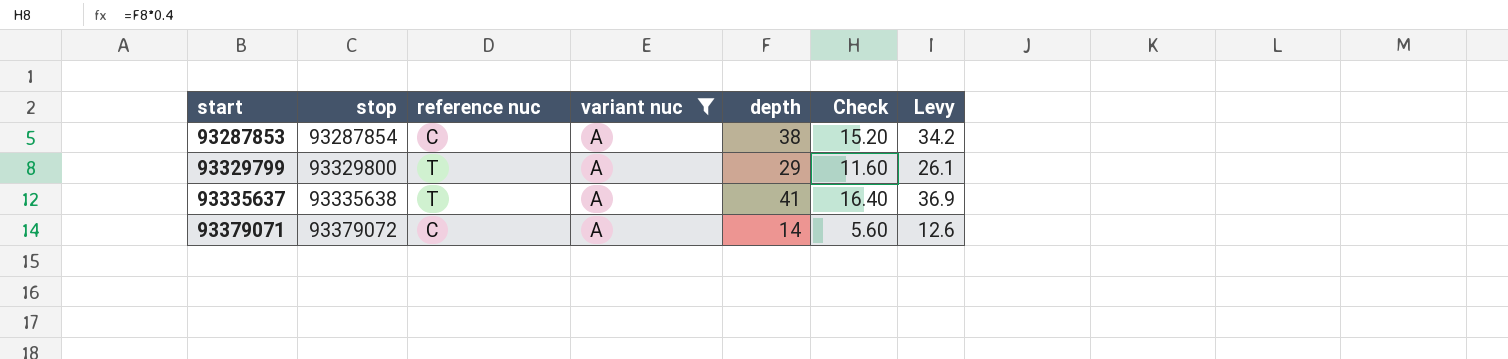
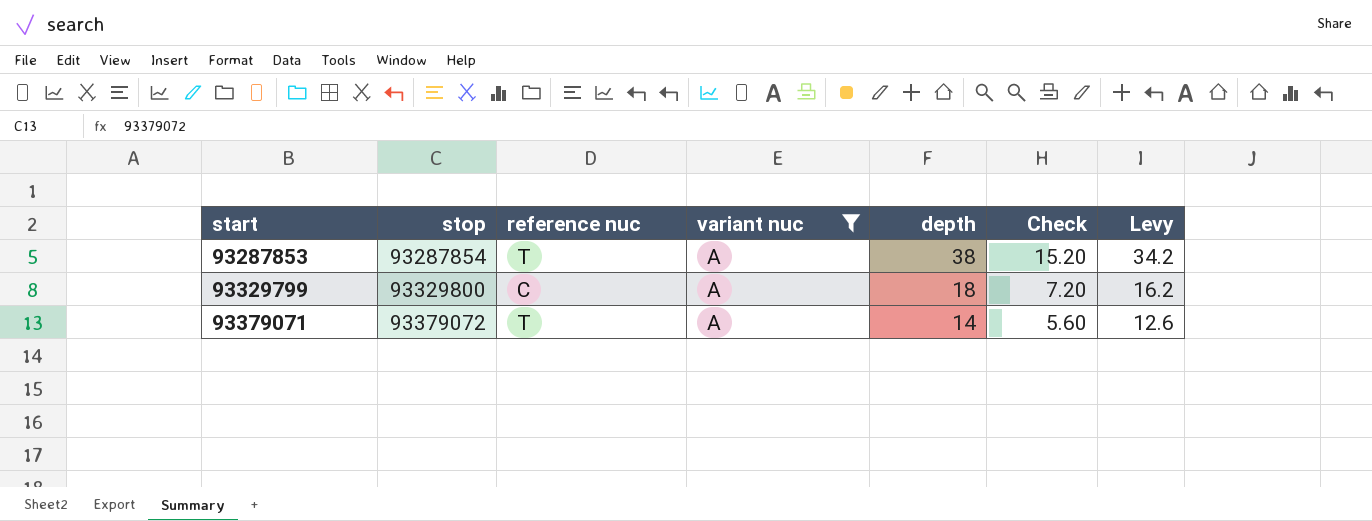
row 93335637: 93335638 | T | A | 41 | 16.40 | 36.9 -> none
93287853 | reference nuc: C -> T
93329799 | reference nuc: T -> C
93329799 | depth: 29 -> 18
93329799 | Check: 11.60 -> 7.20
93329799 | Levy: 26.1 -> 16.2
93379071 | reference nuc: C -> T

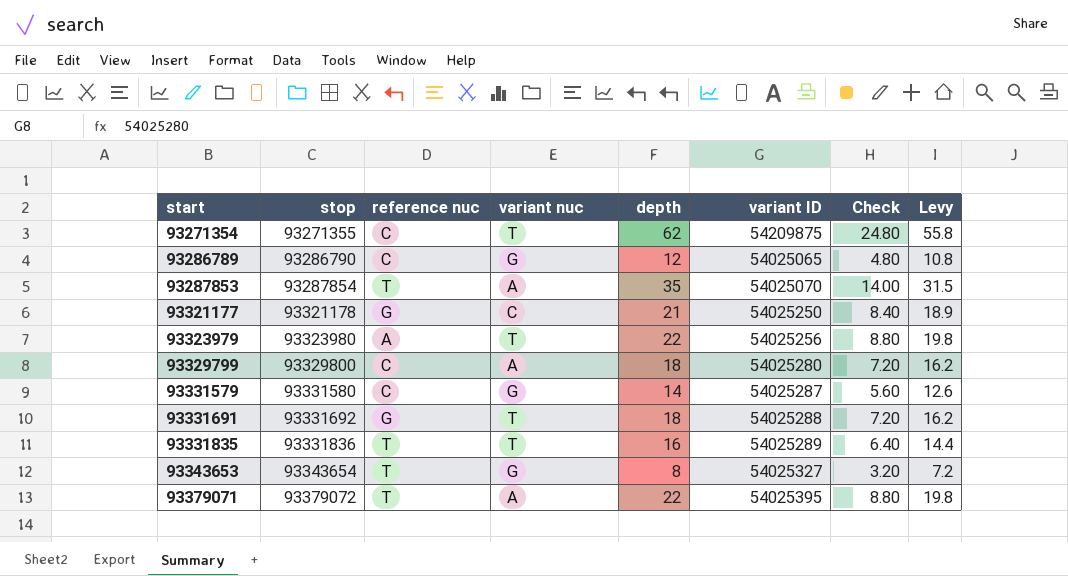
filter: variant nuc = A -> none
column variant ID | position: none -> 6
93287853 | depth: 38 -> 35
93287853 | Check: 15.20 -> 14.00
93287853 | Levy: 34.2 -> 31.5
93379071 | depth: 14 -> 22
93379071 | Check: 5.60 -> 8.80
93379071 | Levy: 12.6 -> 19.8

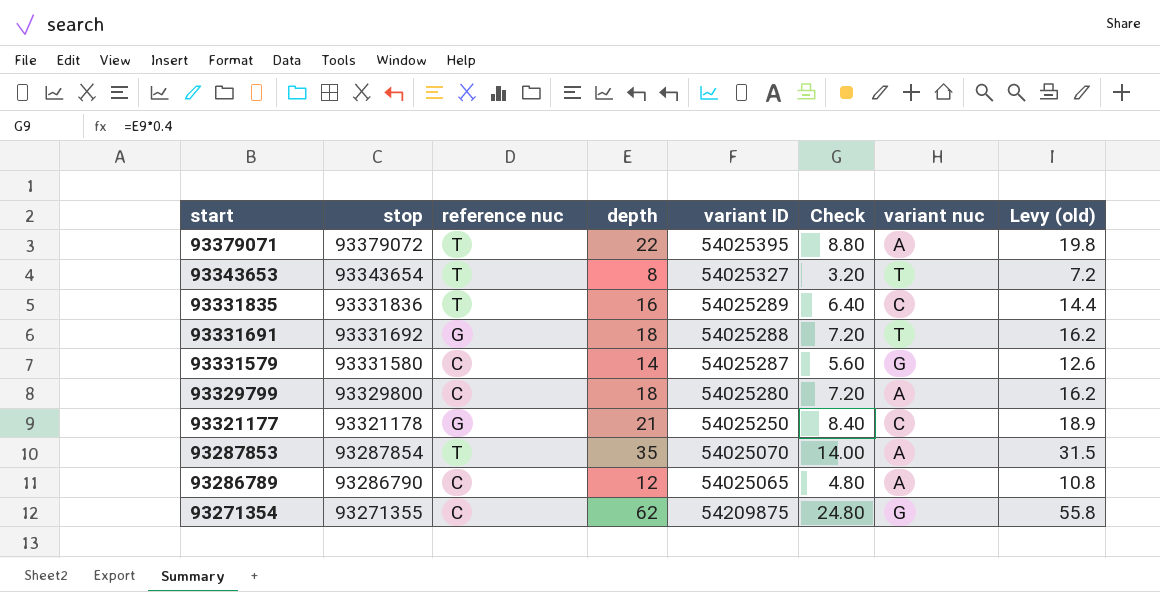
row order: start ascending -> start descending
column variant nuc | position: 4 -> 7
column name: Levy -> Levy (old)
row 93323979: 93323980 | A | T | 22 | 54025256 | 8.80 | 19.8 -> none
93343653 | variant nuc: G -> T
93331835 | variant nuc: T -> C
93286789 | variant nuc: G -> A
93271354 | variant nuc: T -> G

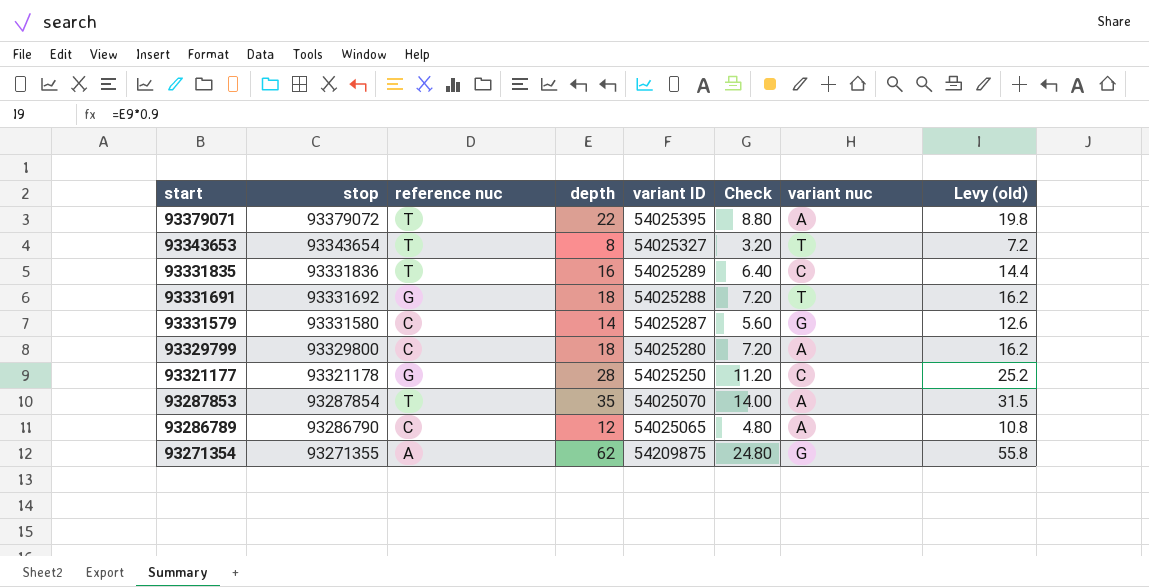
93321177 | depth: 21 -> 28
93321177 | Check: 8.40 -> 11.20
93321177 | Levy (old): 18.9 -> 25.2
93271354 | reference nuc: C -> A

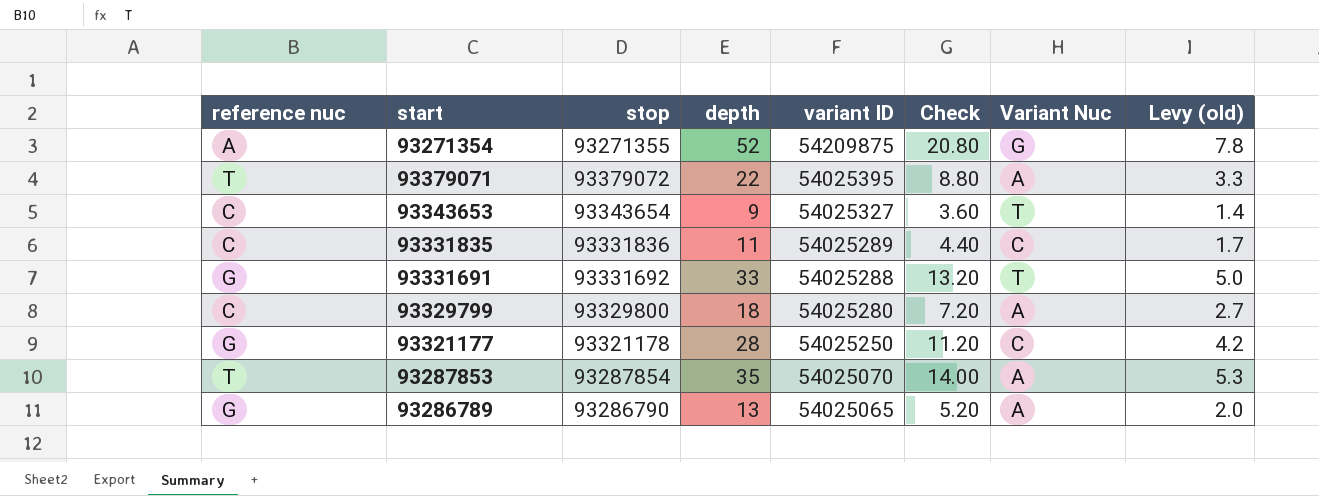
row order: start descending -> variant ID descending
column reference nuc | position: 3 -> 1
column name: variant nuc -> Variant Nuc
column Levy (old) | formula: [depth] * 0.9 -> [depth] * 0.15
row 93331579: 93331580 | C | 14 | 54025287 | 5.60 | G | 12.6 -> none
93271354 | depth: 62 -> 52
93271354 | Check: 24.80 -> 20.80
93343653 | reference nuc: T -> C
93343653 | depth: 8 -> 9
93343653 | Check: 3.20 -> 3.60
93331835 | reference nuc: T -> C
93331835 | depth: 16 -> 11
93331835 | Check: 6.40 -> 4.40
93331691 | depth: 18 -> 33
93331691 | Check: 7.20 -> 13.20
93286789 | reference nuc: C -> G
93286789 | depth: 12 -> 13
93286789 | Check: 4.80 -> 5.20

